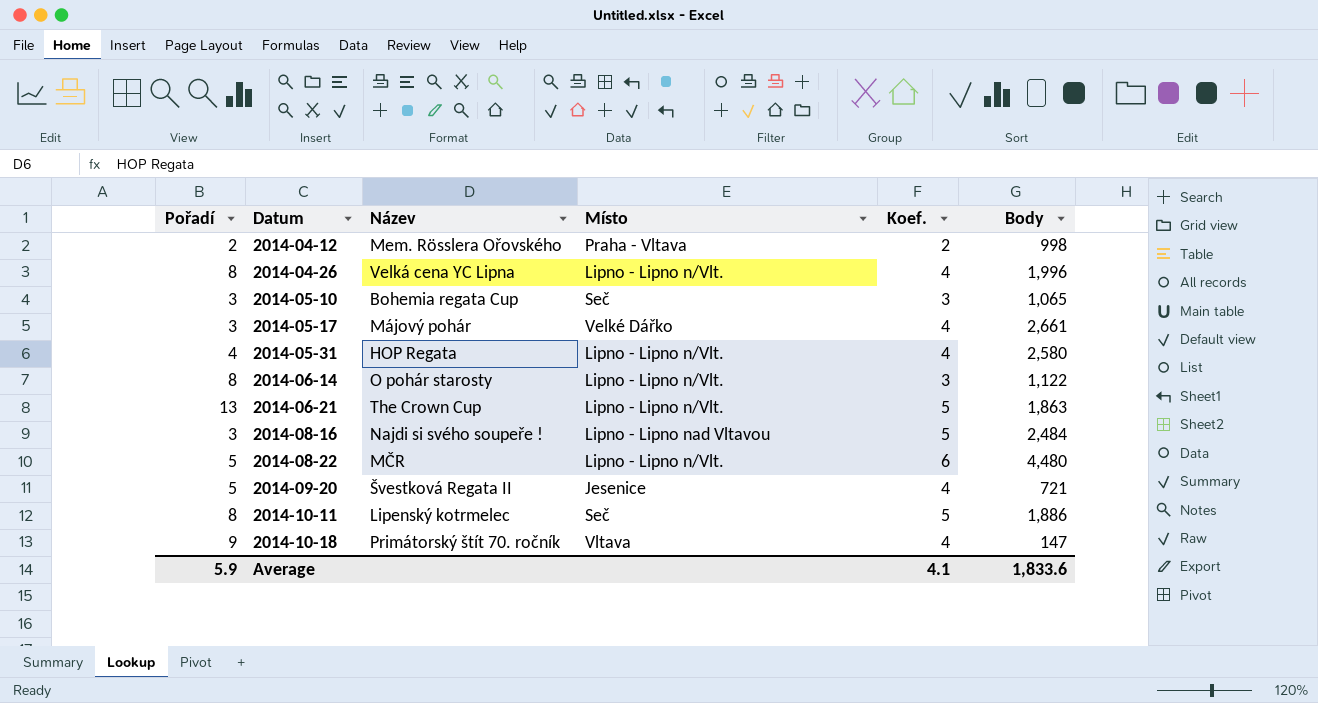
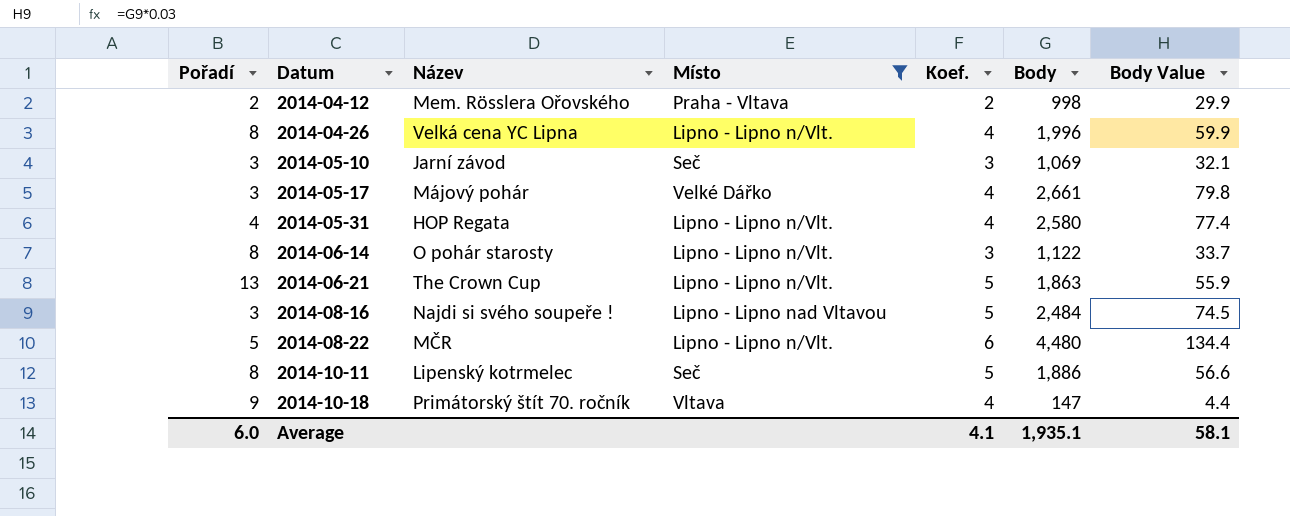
filter: none -> Místo != Jesenice
column Body Value | formula: none -> [Body] * 0.03
2014-05-10 | Název: Bohemia regata Cup -> Jarní závod
2014-05-10 | Body: 1,065 -> 1,069
Average | Pořadí: 5.9 -> 6.0
Average | Body: 1,833.6 -> 1,935.1

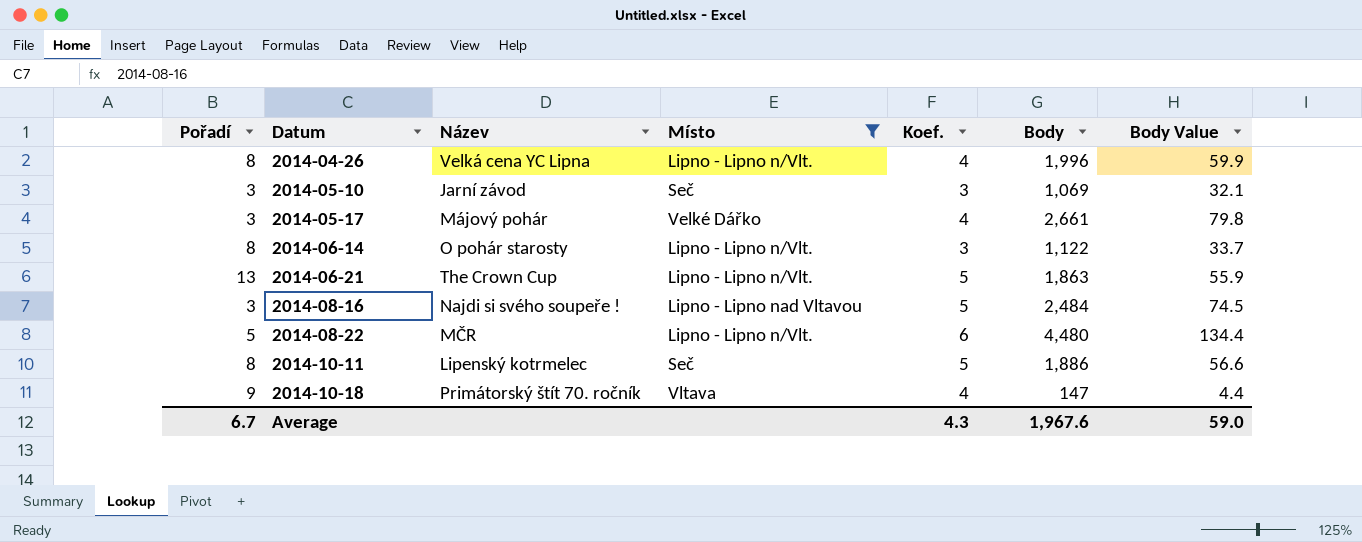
row 2014-04-12: 2 | Mem. Rösslera Ořovského | Praha - Vltava | 2 | 998 | 29.9 -> none
row 2014-05-31: 4 | HOP Regata | Lipno - Lipno n/Vlt. | 4 | 2,580 | 77.4 -> none
Average | Pořadí: 6.0 -> 6.7
Average | Koef.: 4.1 -> 4.3
Average | Body: 1,935.1 -> 1,967.6
Average | Body Value: 58.1 -> 59.0

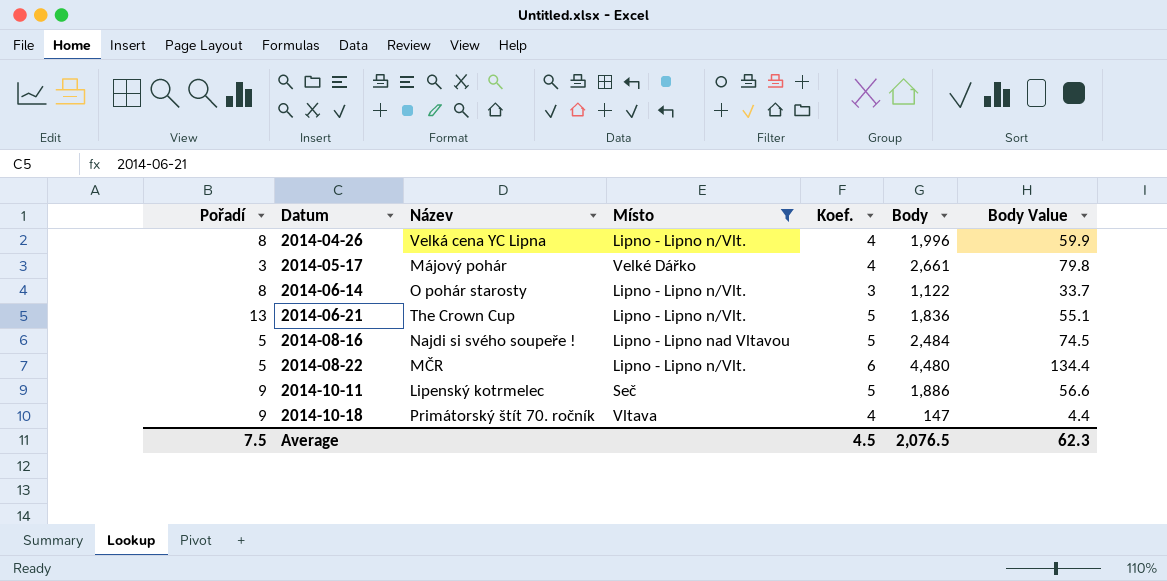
row 2014-05-10: 3 | Jarní závod | Seč | 3 | 1,069 | 32.1 -> none
2014-06-21 | Body: 1,863 -> 1,836
2014-06-21 | Body Value: 55.9 -> 55.1
2014-08-16 | Pořadí: 3 -> 5
2014-10-11 | Pořadí: 8 -> 9
Average | Pořadí: 6.7 -> 7.5
Average | Koef.: 4.3 -> 4.5
Average | Body: 1,967.6 -> 2,076.5
Average | Body Value: 59.0 -> 62.3

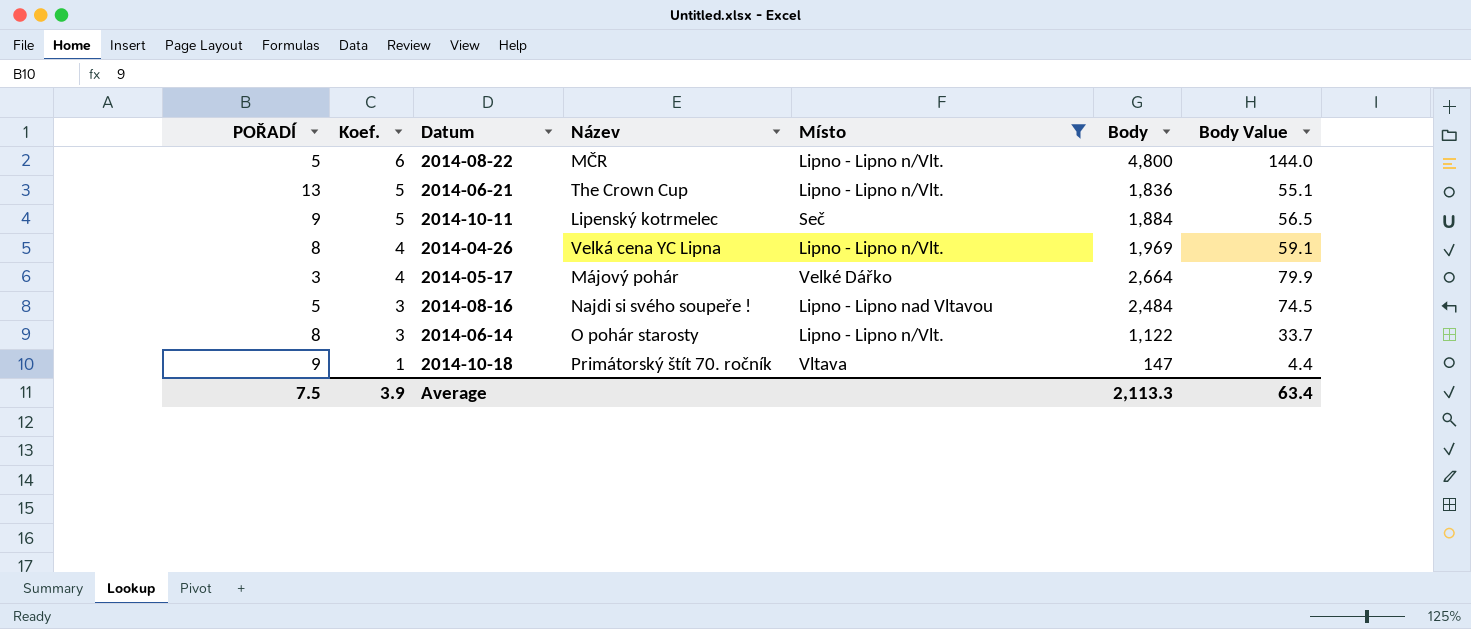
row order: Datum ascending -> Koef. descending
column name: Pořadí -> POŘADÍ
column Koef. | position: 5 -> 2
2014-08-22 | Body: 4,480 -> 4,800
2014-08-22 | Body Value: 134.4 -> 144.0
2014-10-11 | Body: 1,886 -> 1,884
2014-10-11 | Body Value: 56.6 -> 56.5
2014-04-26 | Body: 1,996 -> 1,969
2014-04-26 | Body Value: 59.9 -> 59.1
2014-05-17 | Body: 2,661 -> 2,664
2014-05-17 | Body Value: 79.8 -> 79.9
2014-08-16 | Koef.: 5 -> 3
2014-10-18 | Koef.: 4 -> 1
Average | Koef.: 4.5 -> 3.9
Average | Body: 2,076.5 -> 2,113.3
Average | Body Value: 62.3 -> 63.4

